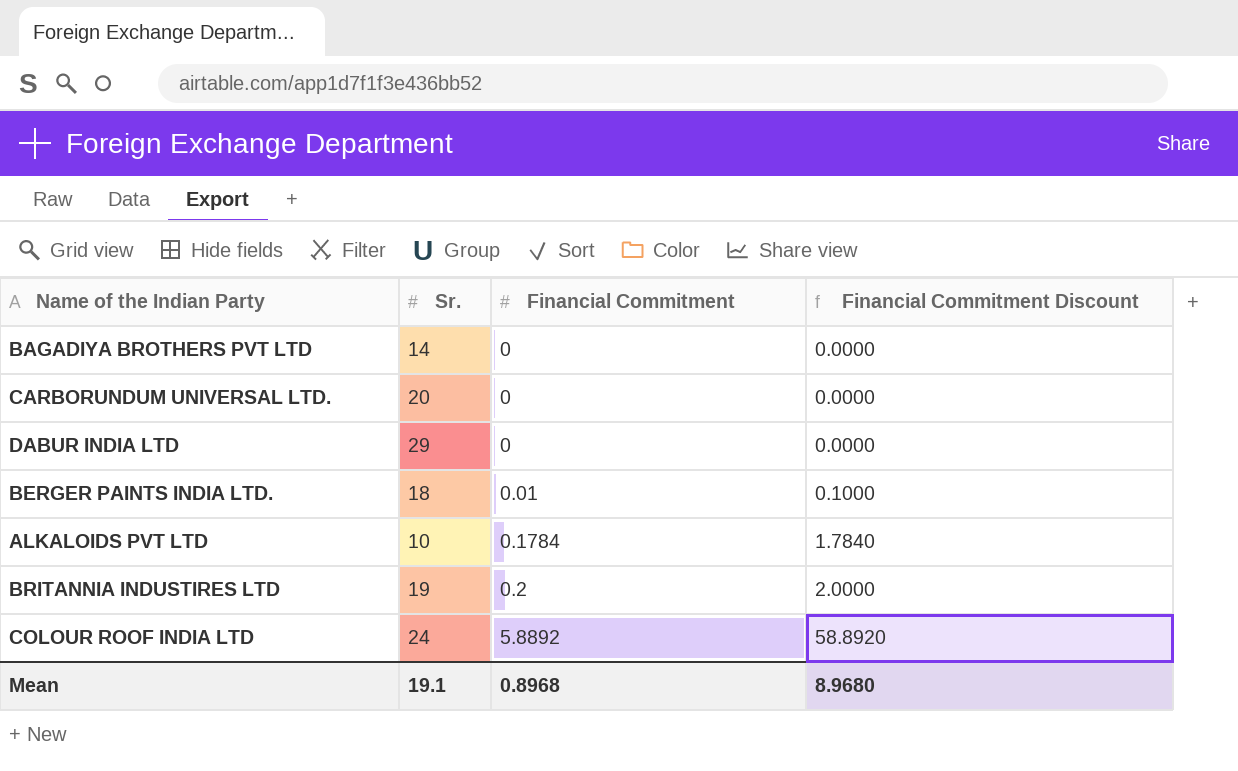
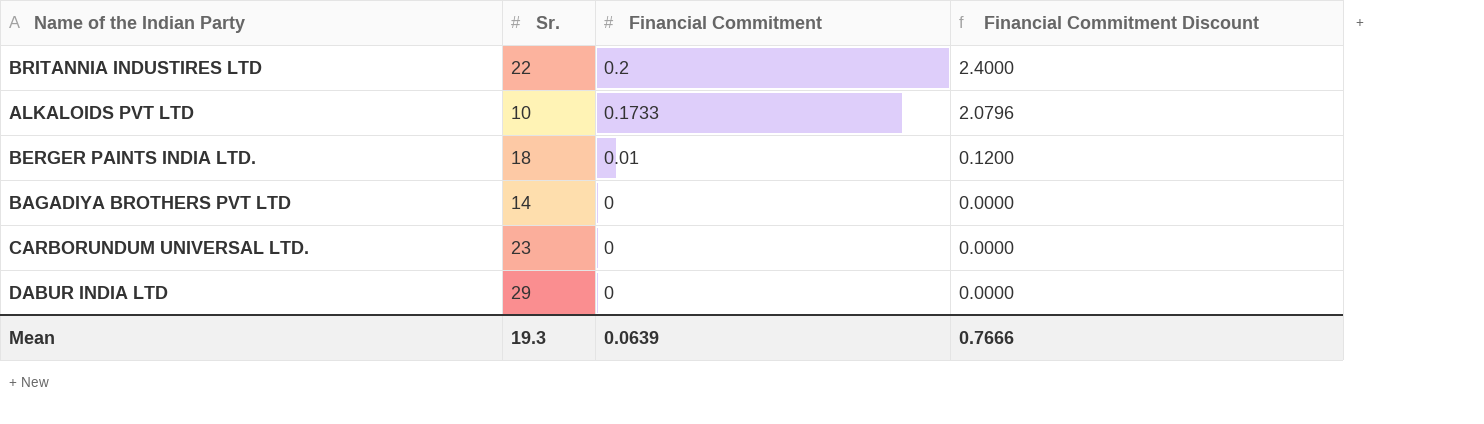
row order: Financial Commitment ascending -> Financial Commitment descending
column Financial Commitment Discount | formula: [Financial Commitment] * 10 -> [Financial Commitment] * 12
row COLOUR ROOF INDIA LTD: 24 | 5.8892 | 58.8920 -> none
BRITANNIA INDUSTIRES LTD | Sr.: 19 -> 22
ALKALOIDS PVT LTD | Financial Commitment: 0.1784 -> 0.1733
CARBORUNDUM UNIVERSAL LTD. | Sr.: 20 -> 23
Mean | Sr.: 19.1 -> 19.3
Mean | Financial Commitment: 0.8968 -> 0.0639
Mean | Financial Commitment Discount: 8.9680 -> 0.7666

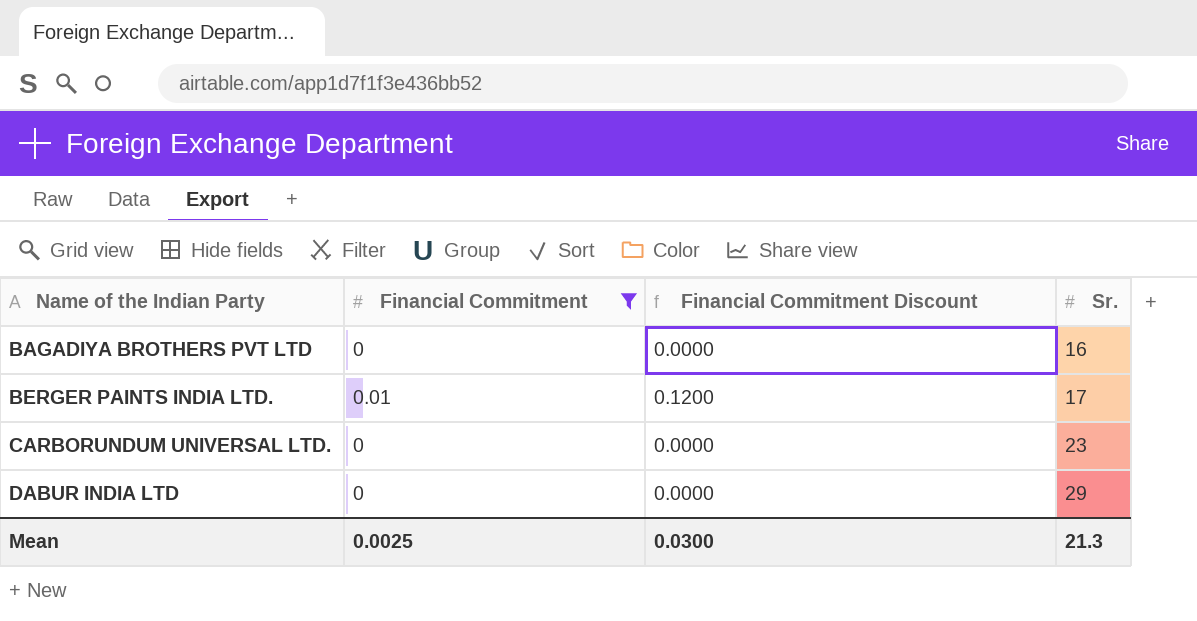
filter: none -> Financial Commitment <= 0.01
row order: Financial Commitment descending -> Name of the Indian Party ascending
column Sr. | position: 2 -> 4
BAGADIYA BROTHERS PVT LTD | Sr.: 14 -> 16
BERGER PAINTS INDIA LTD. | Sr.: 18 -> 17
Mean | Financial Commitment: 0.0639 -> 0.0025
Mean | Financial Commitment Discount: 0.7666 -> 0.0300
Mean | Sr.: 19.3 -> 21.3

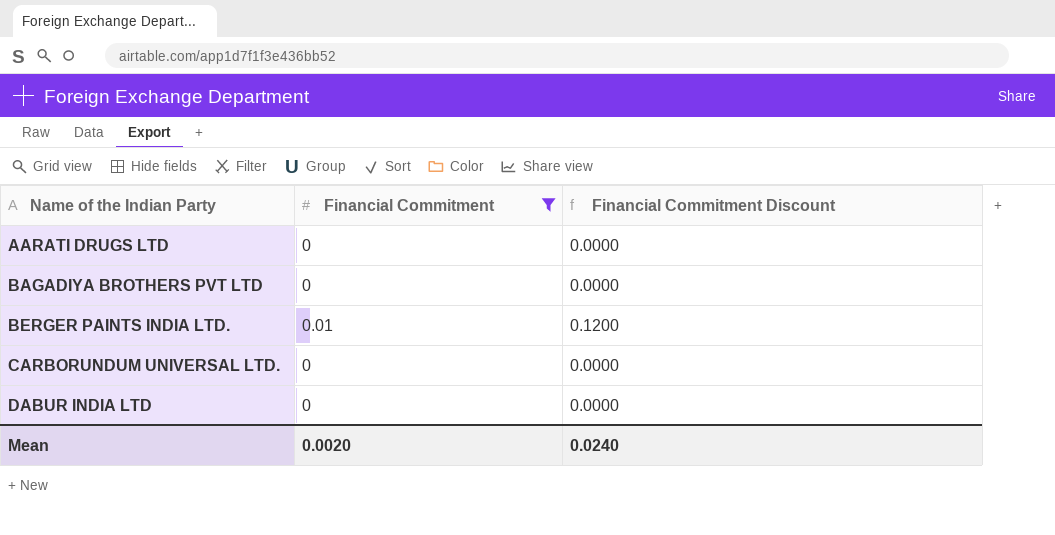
column Sr. | position: 4 -> none
row AARATI DRUGS LTD: none -> 0 | 0.0000
Mean | Financial Commitment: 0.0025 -> 0.0020
Mean | Financial Commitment Discount: 0.0300 -> 0.0240

